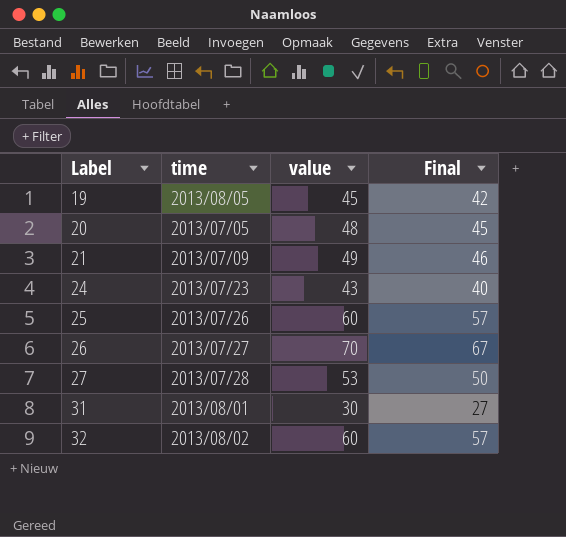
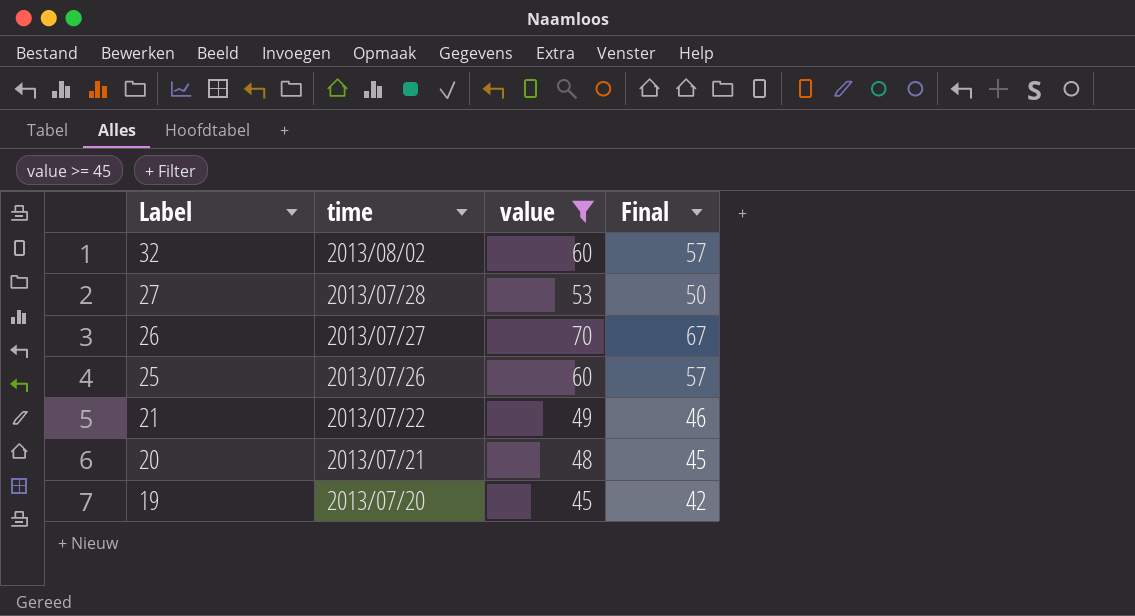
filter: none -> value >= 45
row order: Label ascending -> Label descending
21 | time: 2013/07/09 -> 2013/07/22
20 | time: 2013/07/05 -> 2013/07/21
19 | time: 2013/08/05 -> 2013/07/20

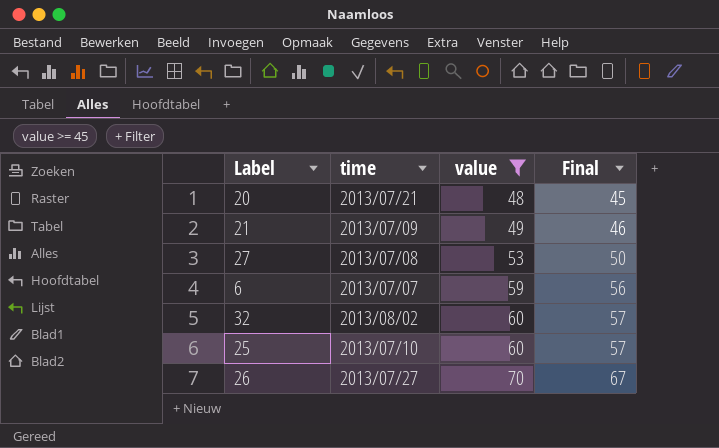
row order: Label descending -> value ascending
row 19: 2013/07/20 | 45 | 42 -> none
21 | time: 2013/07/22 -> 2013/07/09
27 | time: 2013/07/28 -> 2013/07/08
row 6: none -> 2013/07/07 | 59 | 56
25 | time: 2013/07/26 -> 2013/07/10

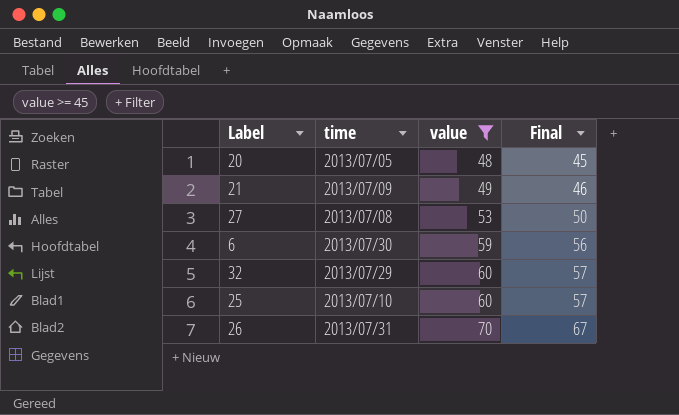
20 | time: 2013/07/21 -> 2013/07/05
6 | time: 2013/07/07 -> 2013/07/30
32 | time: 2013/08/02 -> 2013/07/29
26 | time: 2013/07/27 -> 2013/07/31

